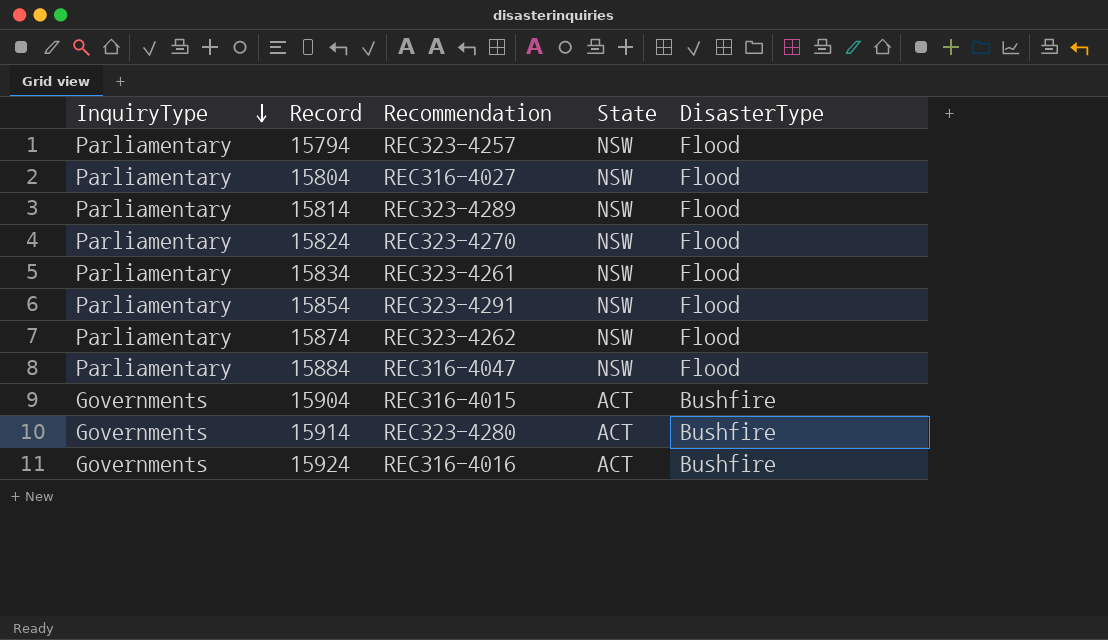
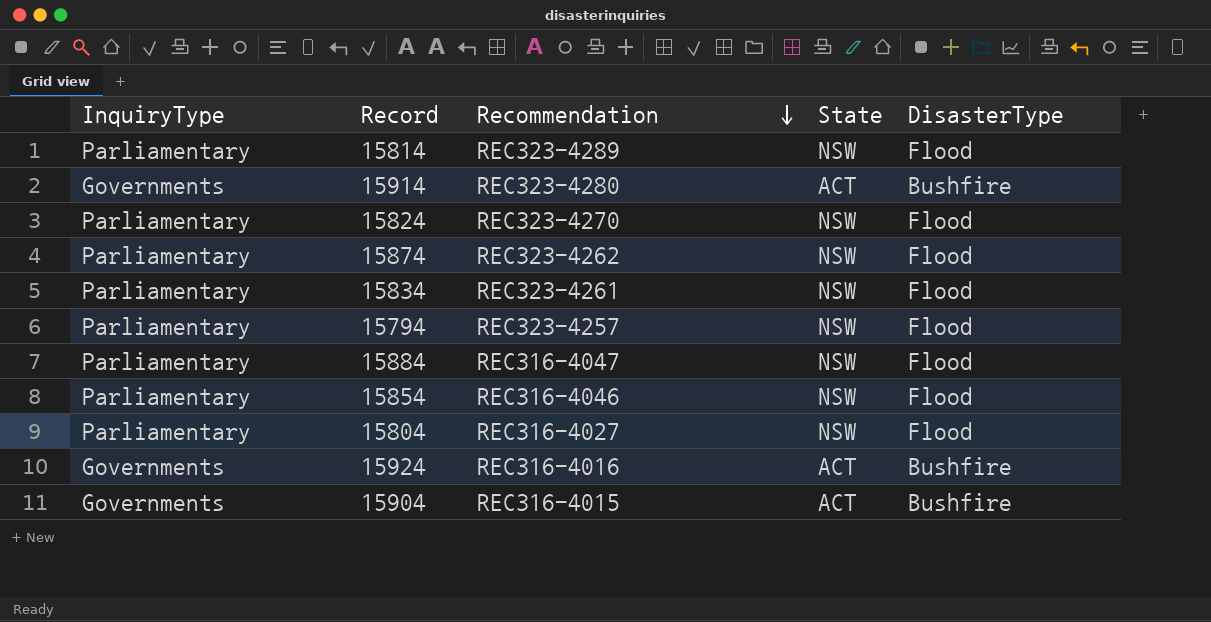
row order: InquiryType descending -> Recommendation descending
15854 | Recommendation: REC323-4291 -> REC316-4046

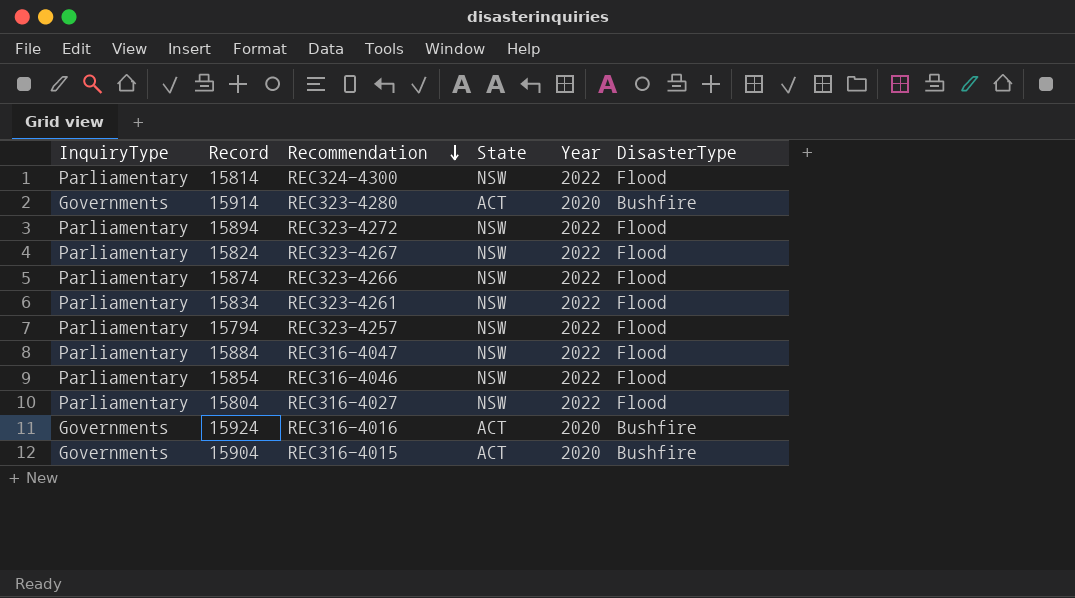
column Year | position: none -> 5
15814 | Recommendation: REC323-4289 -> REC324-4300
row 15894: none -> Parliamentary | REC323-4272 | NSW | 2022 | Flood
15824 | Recommendation: REC323-4270 -> REC323-4267
15874 | Recommendation: REC323-4262 -> REC323-4266

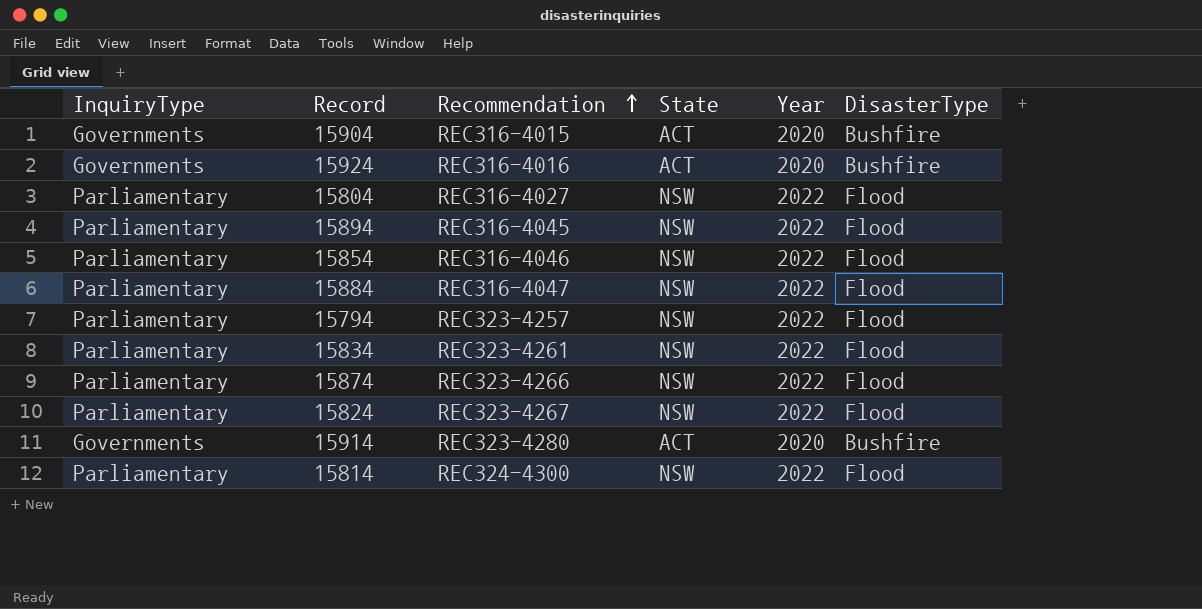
row order: Recommendation descending -> Recommendation ascending
15894 | Recommendation: REC323-4272 -> REC316-4045

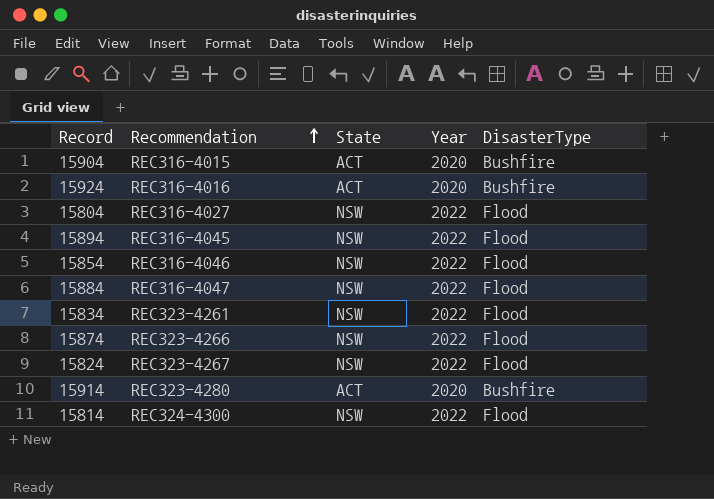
column InquiryType | position: 1 -> none
row 15794: Parliamentary | REC323-4257 | NSW | 2022 | Flood -> none

